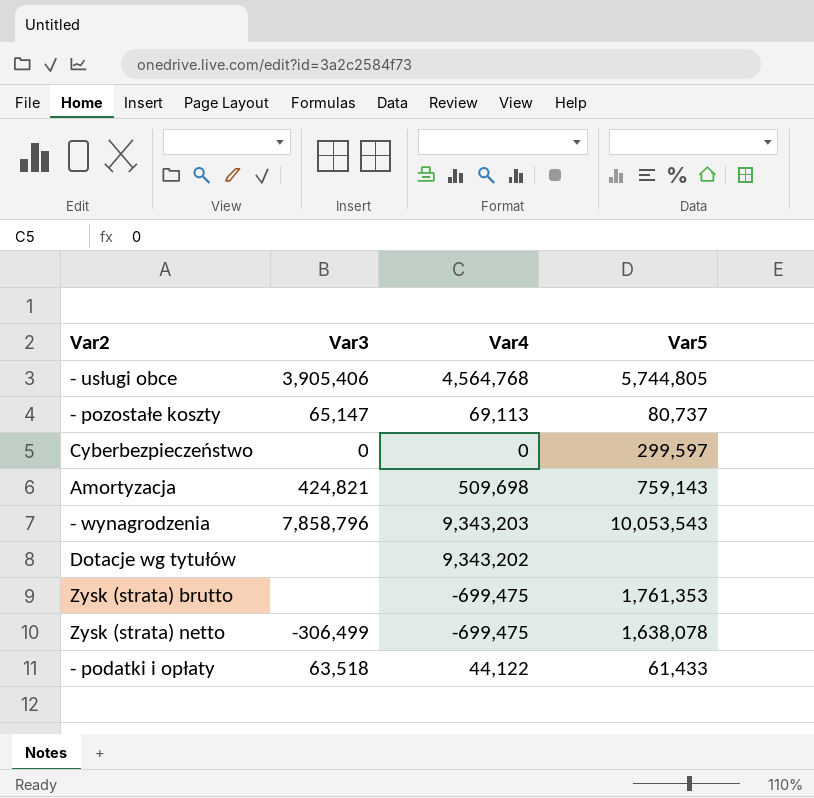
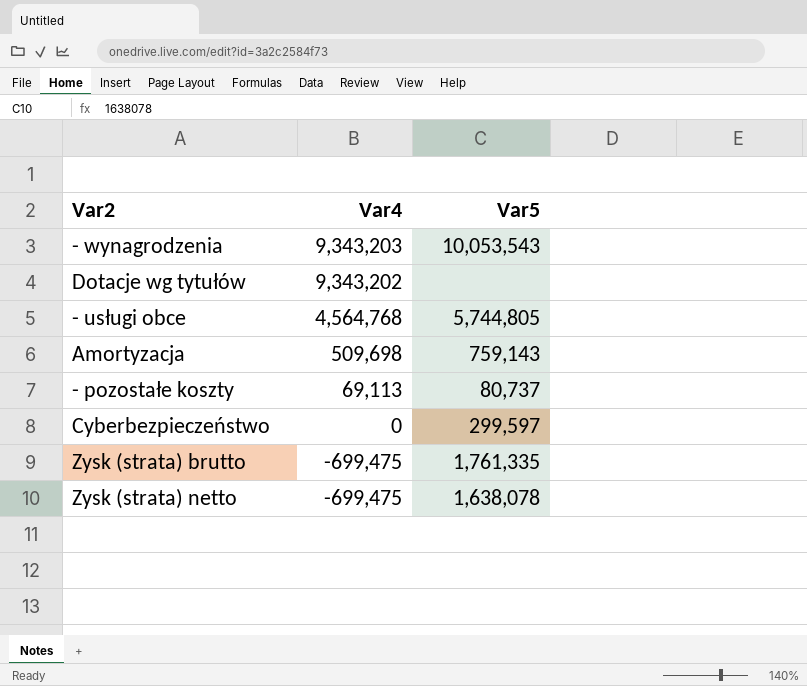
row order: none -> Var4 descending
column Var3 | position: 2 -> none
row - podatki i opłaty: 63,518 | 44,122 | 61,433 -> none
Zysk (strata) brutto | Var5: 1,761,353 -> 1,761,335

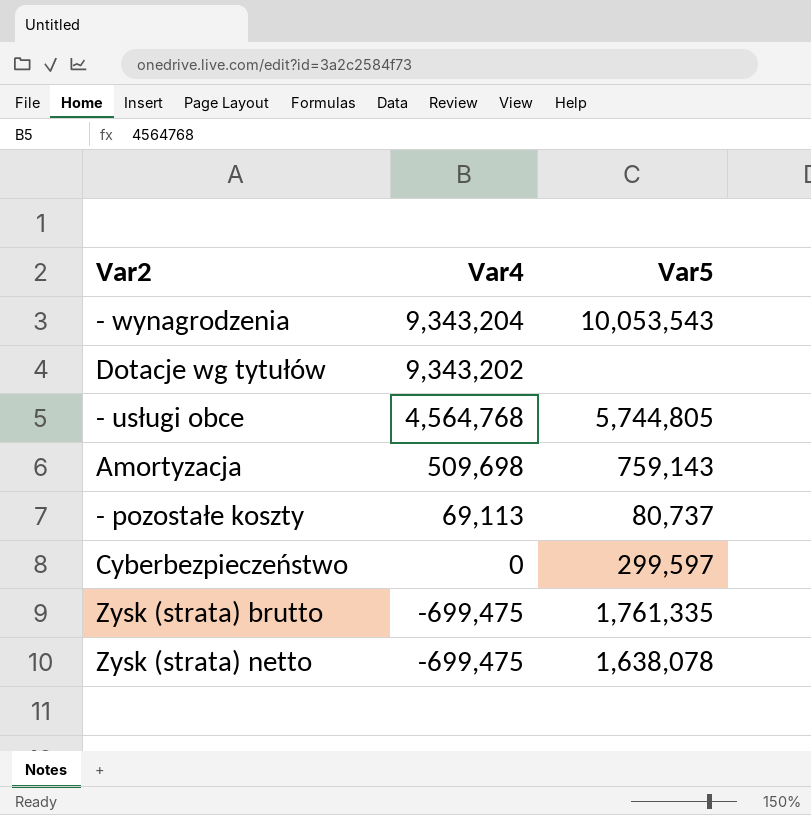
- wynagrodzenia | Var4: 9,343,203 -> 9,343,204

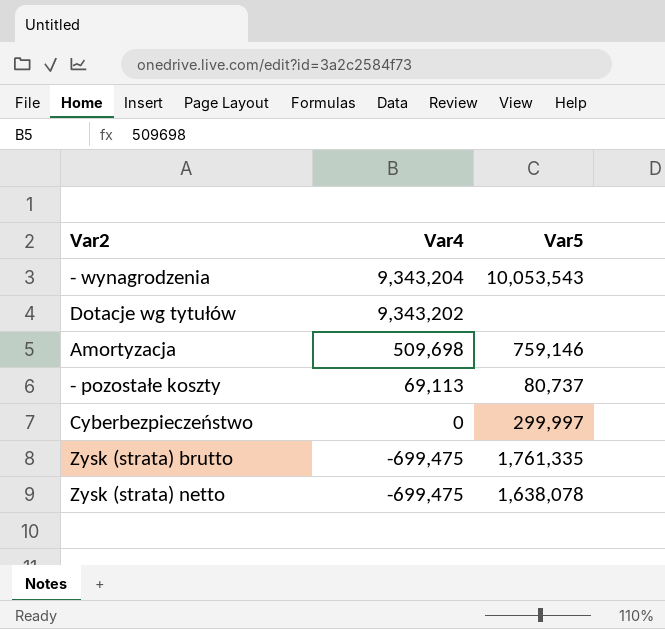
row - usługi obce: 4,564,768 | 5,744,805 -> none
Amortyzacja | Var5: 759,143 -> 759,146
Cyberbezpieczeństwo | Var5: 299,597 -> 299,997

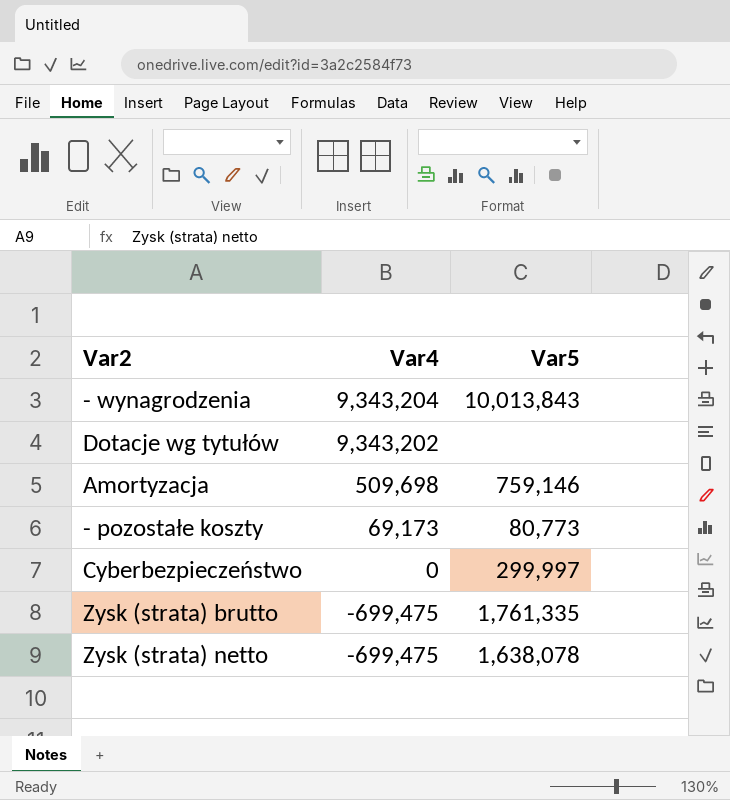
- wynagrodzenia | Var5: 10,053,543 -> 10,013,843
- pozostałe koszty | Var4: 69,113 -> 69,173
- pozostałe koszty | Var5: 80,737 -> 80,773

